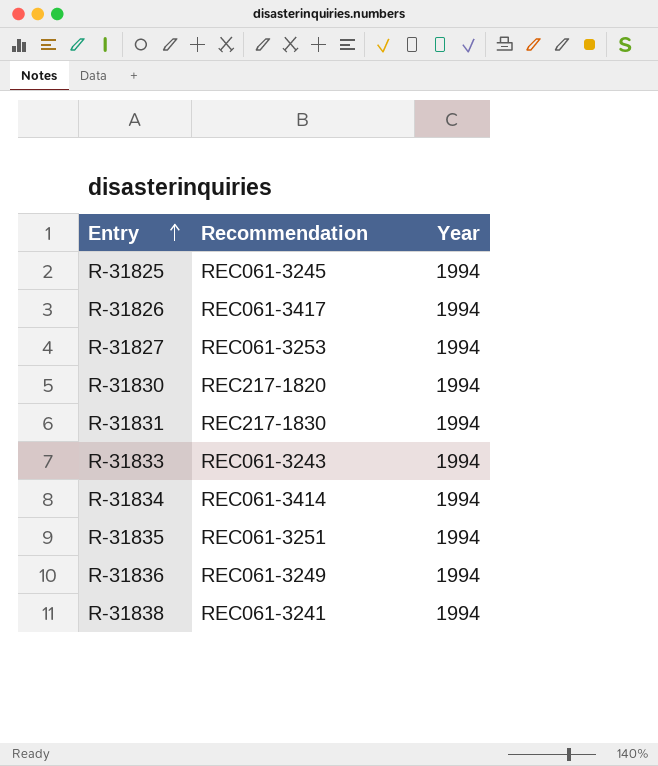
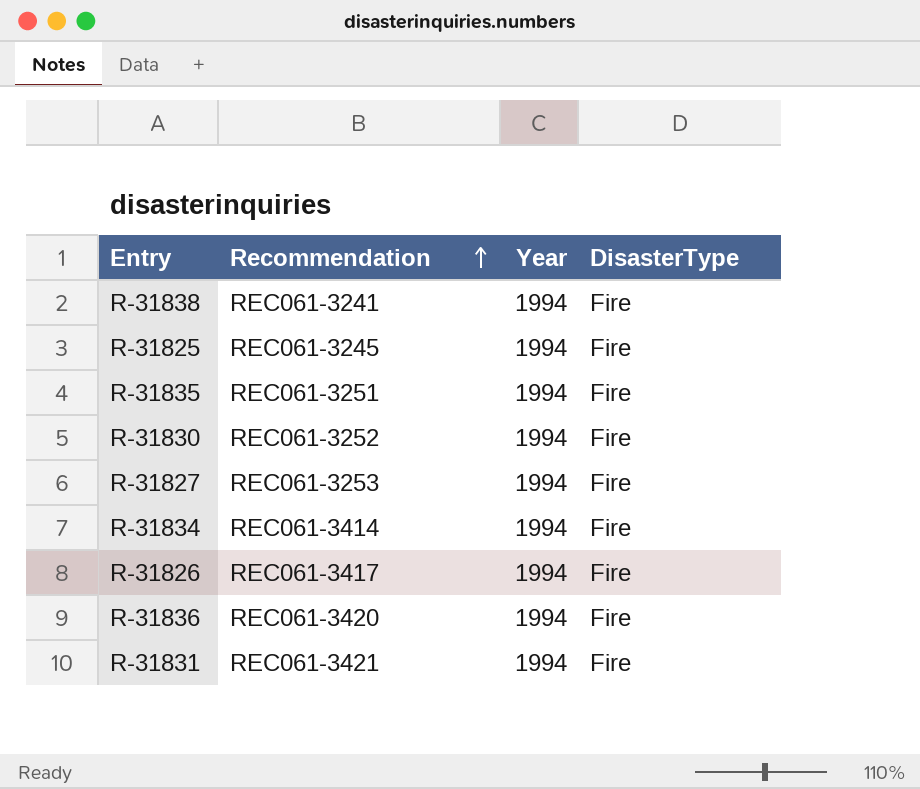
row order: Entry ascending -> Recommendation ascending
column DisasterType | position: none -> 4
row R-31833: REC061-3243 | 1994 -> none
R-31830 | Recommendation: REC217-1820 -> REC061-3252
R-31836 | Recommendation: REC061-3249 -> REC061-3420
R-31831 | Recommendation: REC217-1830 -> REC061-3421

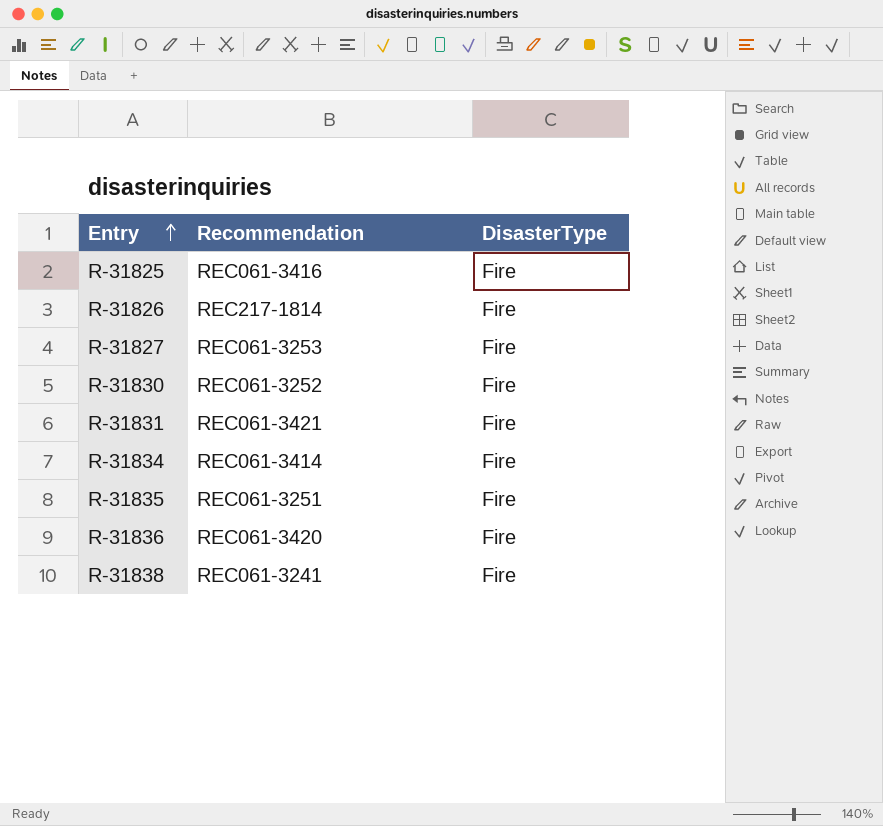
row order: Recommendation ascending -> Entry ascending
column Year | position: 3 -> none
R-31825 | Recommendation: REC061-3245 -> REC061-3416
R-31826 | Recommendation: REC061-3417 -> REC217-1814

